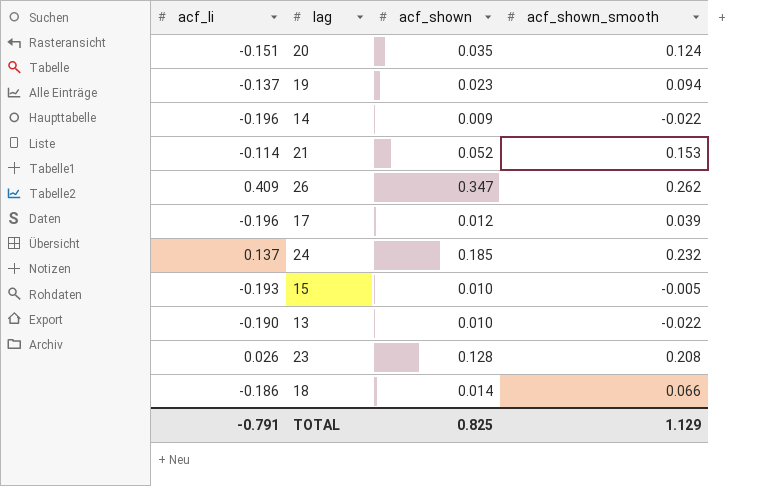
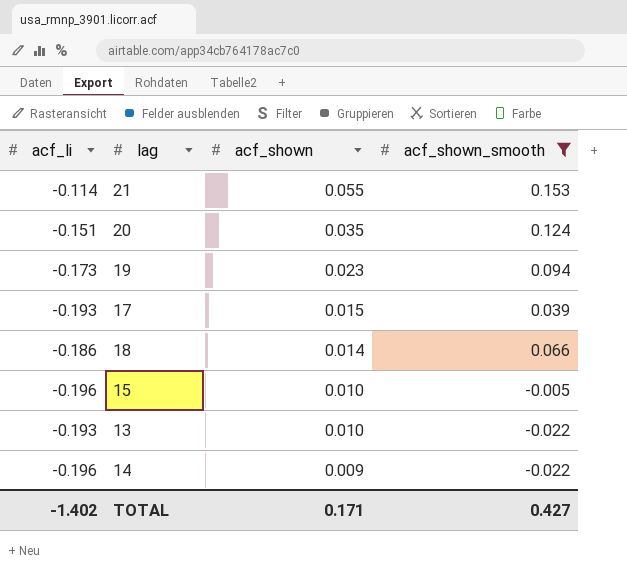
filter: none -> acf_shown_smooth <= 0.153
row order: none -> acf_shown descending
21 | acf_shown: 0.052 -> 0.055
19 | acf_li: -0.137 -> -0.173
17 | acf_li: -0.196 -> -0.193
17 | acf_shown: 0.012 -> 0.015
15 | acf_li: -0.193 -> -0.196
13 | acf_li: -0.190 -> -0.193
TOTAL | acf_li: -0.791 -> -1.402
TOTAL | acf_shown: 0.825 -> 0.171
TOTAL | acf_shown_smooth: 1.129 -> 0.427

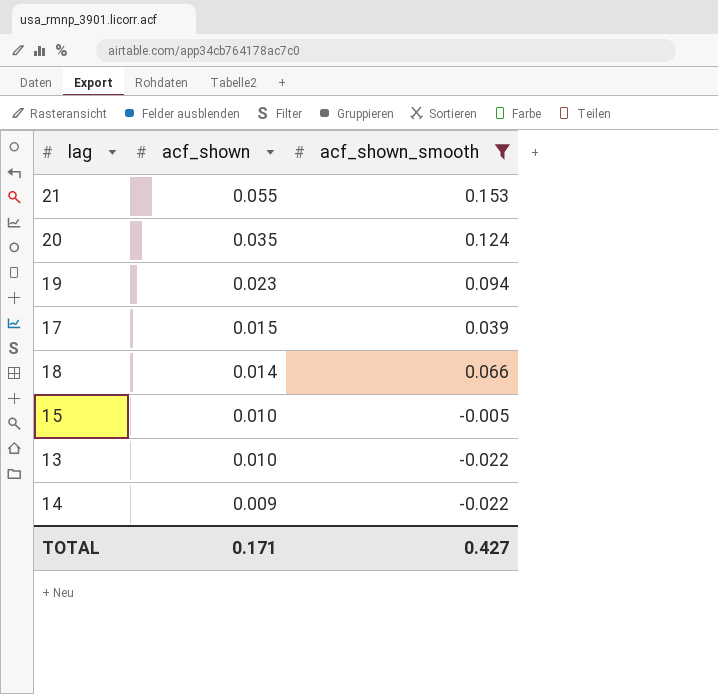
column acf_li | position: 1 -> none

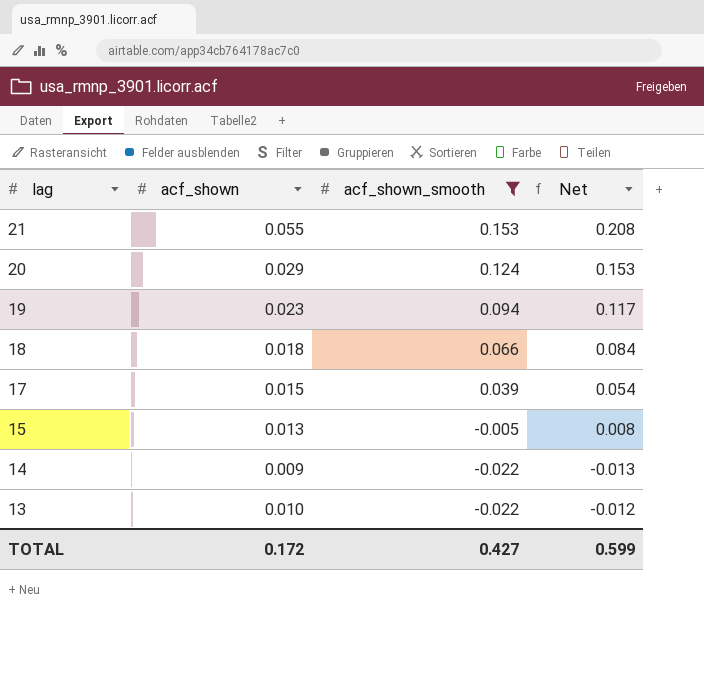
row order: acf_shown descending -> lag descending
column Net | formula: none -> [acf_shown] + [acf_shown_smooth]
20 | acf_shown: 0.035 -> 0.029
18 | acf_shown: 0.014 -> 0.018
15 | acf_shown: 0.010 -> 0.013
TOTAL | acf_shown: 0.171 -> 0.172

